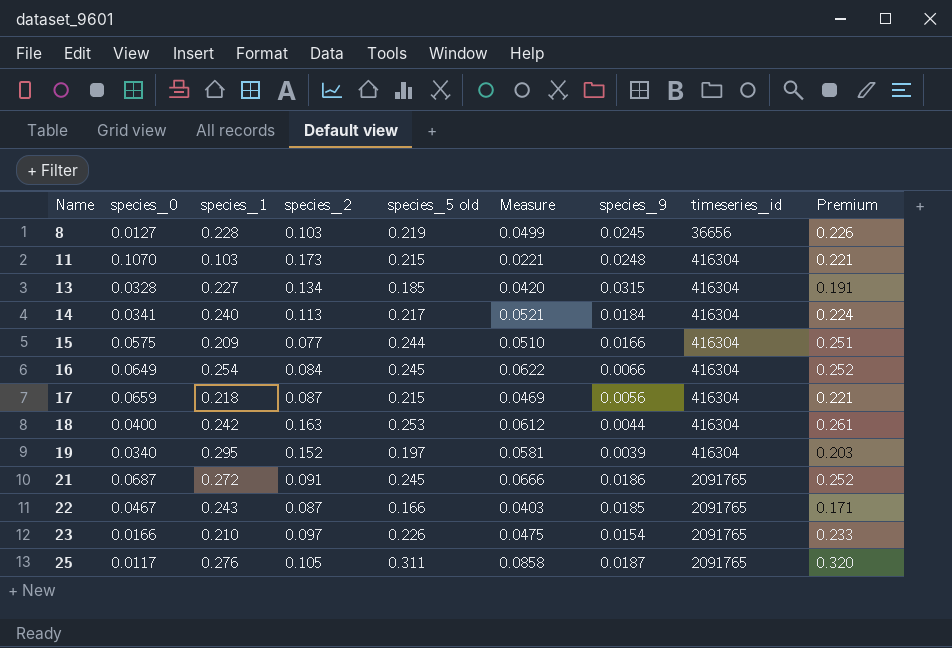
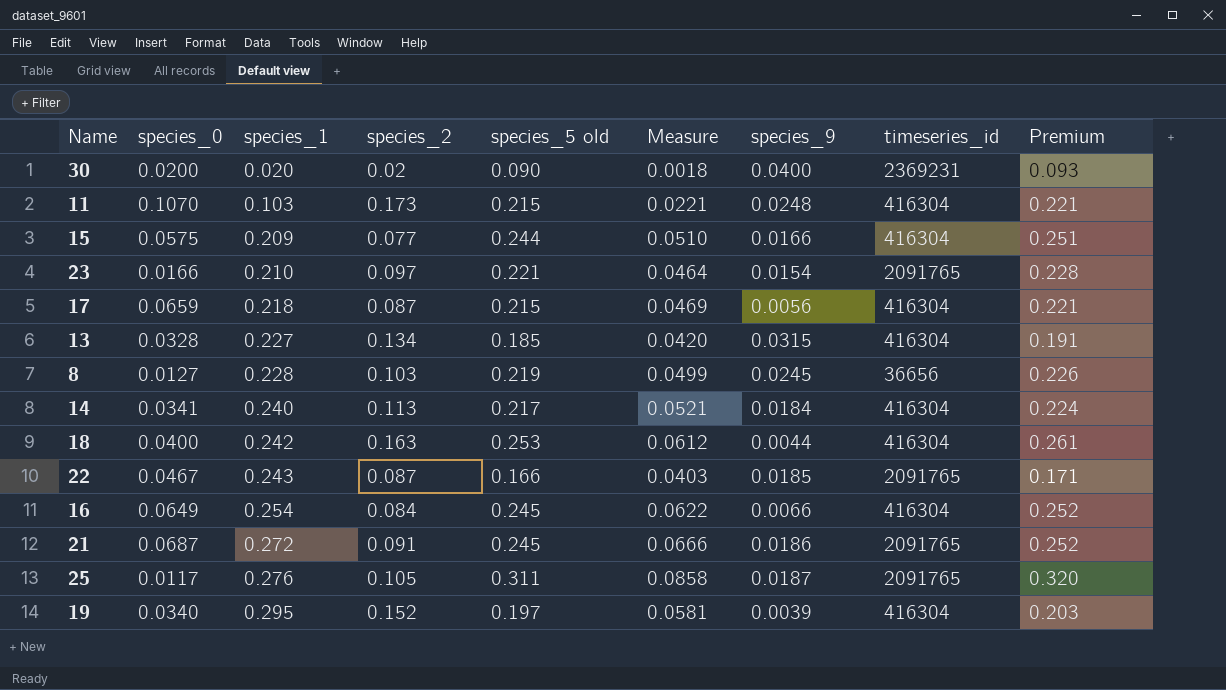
row order: Name ascending -> species_1 ascending
row 30: none -> 0.0200 | 0.020 | 0.02 | 0.090 | 0.0018 | 0.0400 | 2369231 | 0.093
23 | species_5 old: 0.226 -> 0.221
23 | Measure: 0.0475 -> 0.0464
23 | Premium: 0.233 -> 0.228

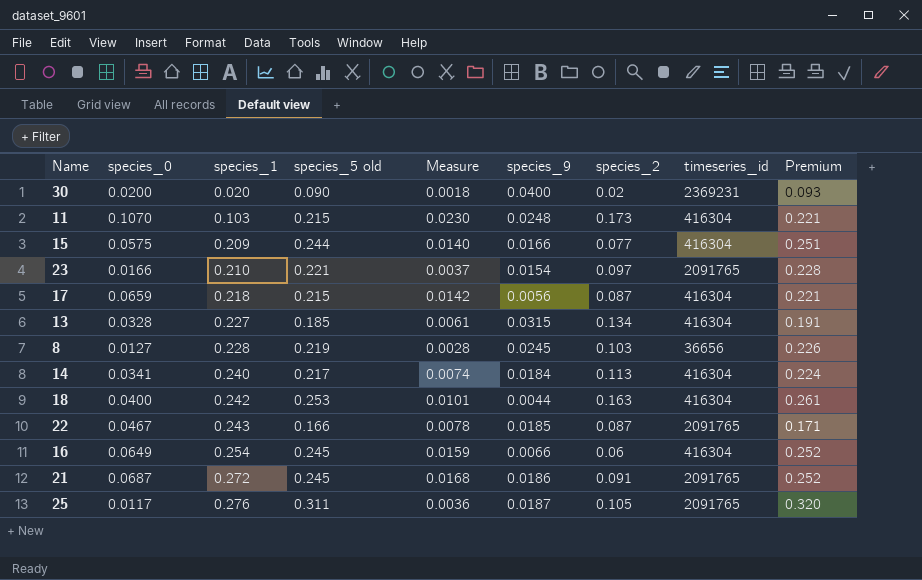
column Measure | formula: [species_1] * [species_5 old] -> [species_0] * [species_5 old]
column species_2 | position: 4 -> 7
row 19: 0.0340 | 0.295 | 0.152 | 0.197 | 0.0581 | 0.0039 | 416304 | 0.203 -> none
16 | species_2: 0.084 -> 0.06

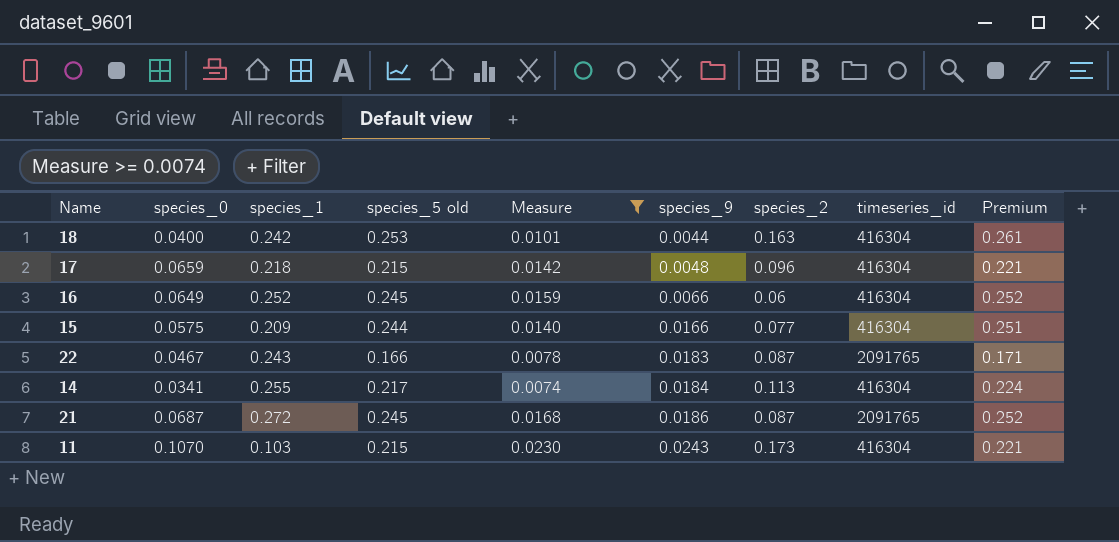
filter: none -> Measure >= 0.0074
row order: species_1 ascending -> species_9 ascending
17 | species_9: 0.0056 -> 0.0048
17 | species_2: 0.087 -> 0.096
16 | species_1: 0.254 -> 0.252
22 | species_9: 0.0185 -> 0.0183
14 | species_1: 0.240 -> 0.255
21 | species_2: 0.091 -> 0.087
11 | species_9: 0.0248 -> 0.0243

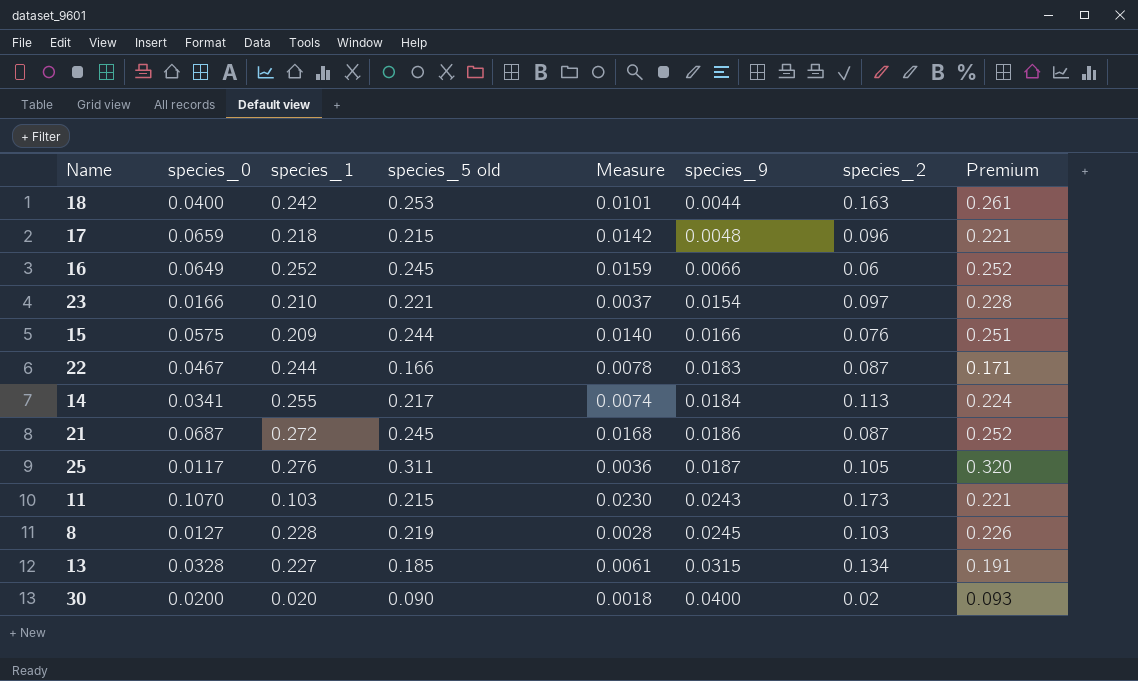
filter: Measure >= 0.0074 -> none
column timeseries_id | position: 8 -> none
15 | species_2: 0.077 -> 0.076
22 | species_1: 0.243 -> 0.244

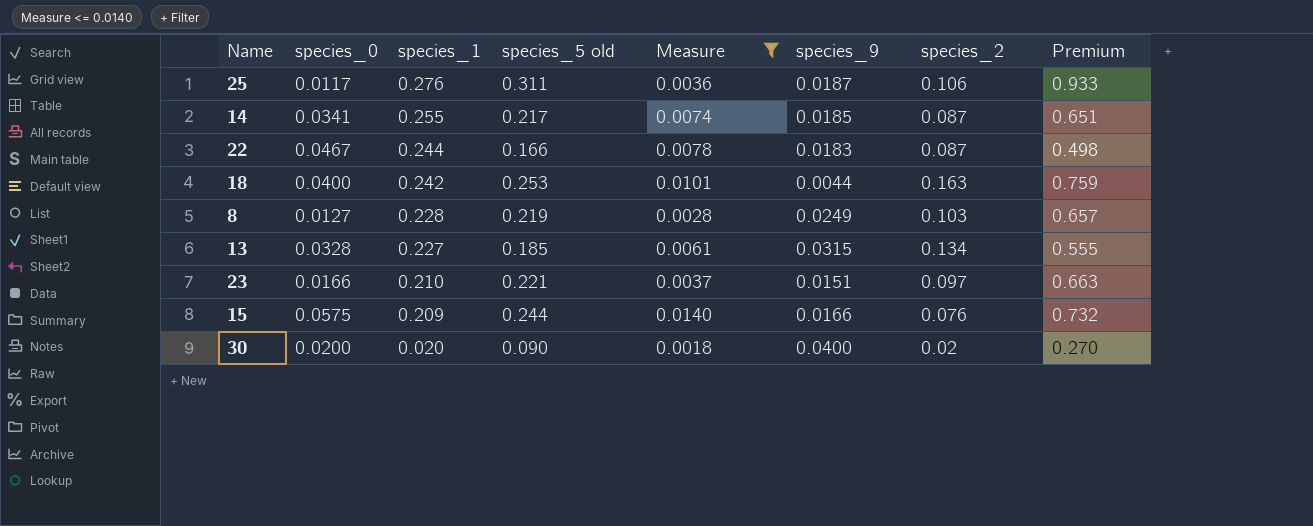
filter: none -> Measure <= 0.0140
row order: species_9 ascending -> species_1 descending
column Premium | formula: [species_5 old] * 1.03 -> [species_5 old] * 3
25 | species_2: 0.105 -> 0.106
14 | species_9: 0.0184 -> 0.0185
14 | species_2: 0.113 -> 0.087
8 | species_9: 0.0245 -> 0.0249
23 | species_9: 0.0154 -> 0.0151

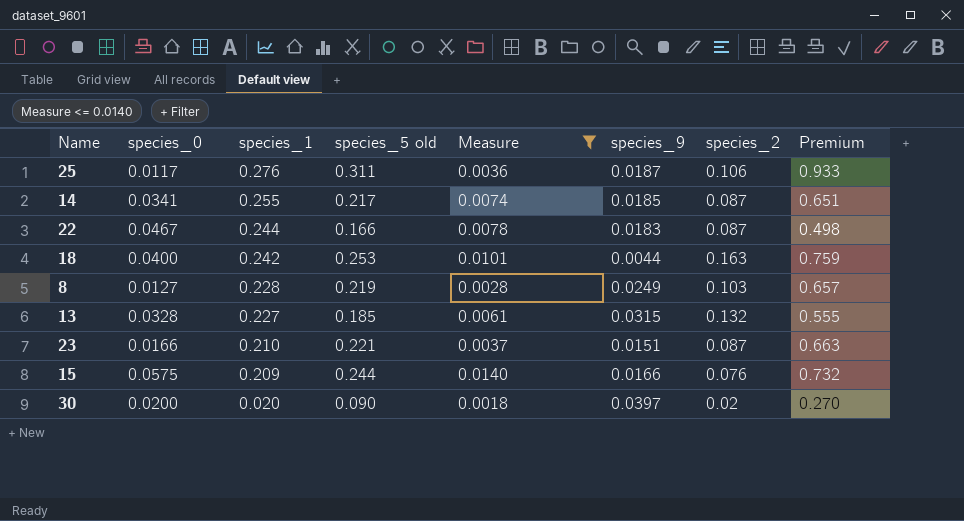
13 | species_2: 0.134 -> 0.132
23 | species_2: 0.097 -> 0.087
30 | species_9: 0.0400 -> 0.0397

